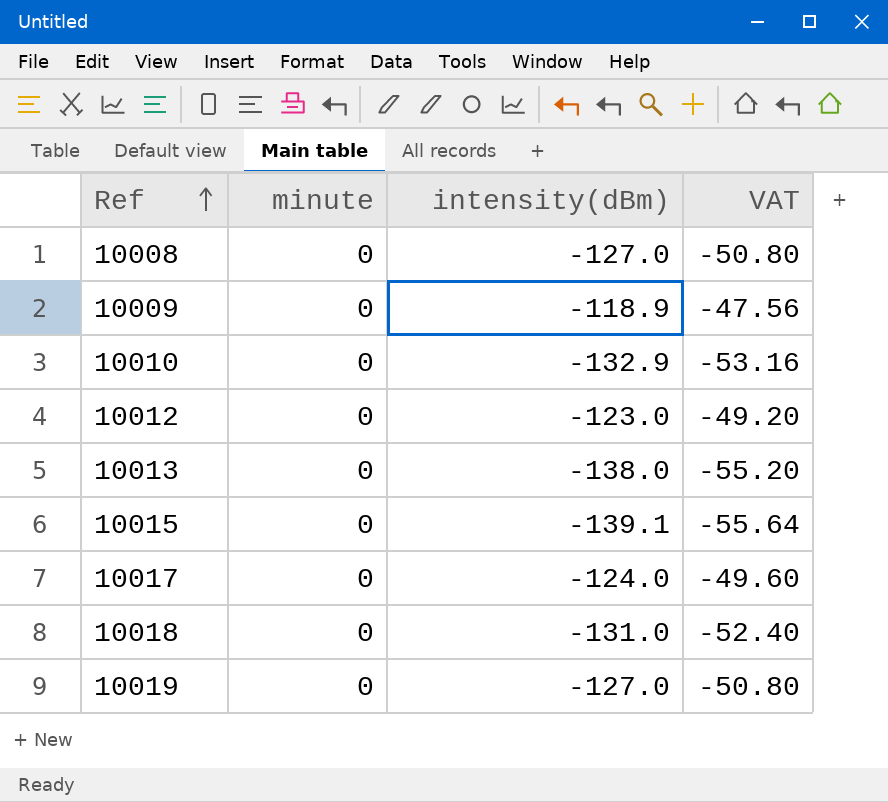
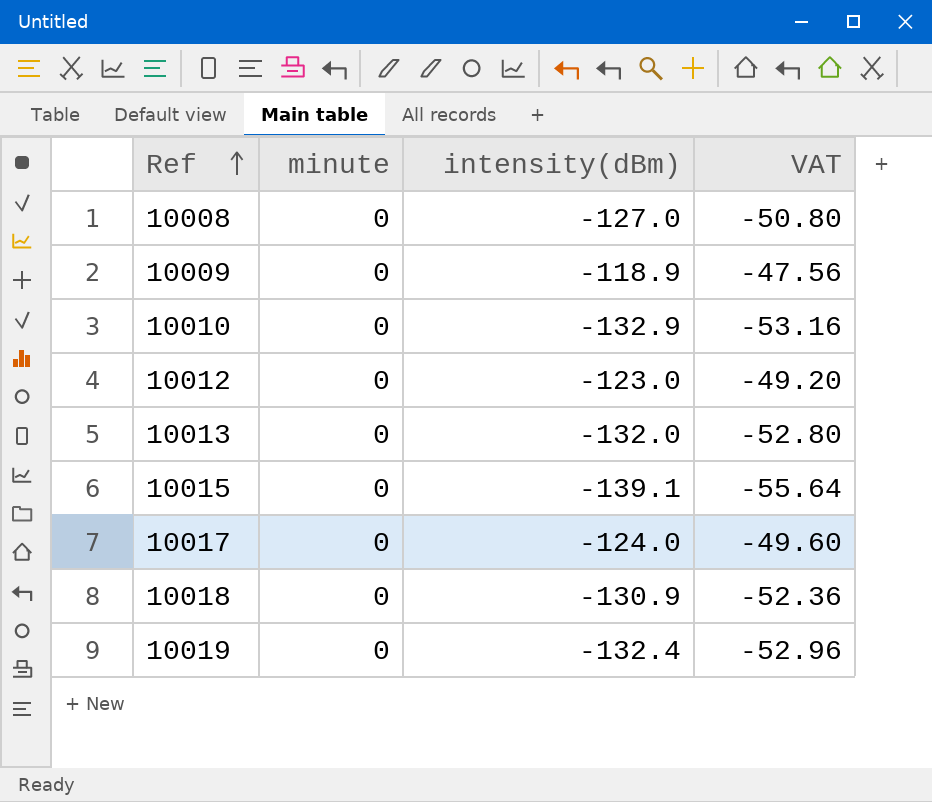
10013 | intensity(dBm): -138.0 -> -132.0
10013 | VAT: -55.20 -> -52.80
10018 | intensity(dBm): -131.0 -> -130.9
10018 | VAT: -52.40 -> -52.36
10019 | intensity(dBm): -127.0 -> -132.4
10019 | VAT: -50.80 -> -52.96

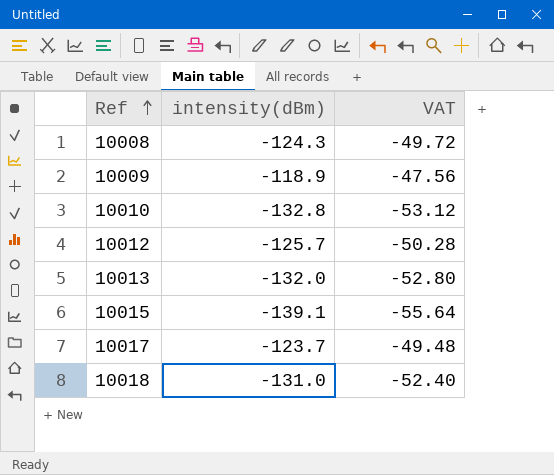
column minute | position: 2 -> none
row 10019: 0 | -132.4 | -52.96 -> none
10008 | intensity(dBm): -127.0 -> -124.3
10008 | VAT: -50.80 -> -49.72
10010 | intensity(dBm): -132.9 -> -132.8
10010 | VAT: -53.16 -> -53.12
10012 | intensity(dBm): -123.0 -> -125.7
10012 | VAT: -49.20 -> -50.28
10017 | intensity(dBm): -124.0 -> -123.7
10017 | VAT: -49.60 -> -49.48
10018 | intensity(dBm): -130.9 -> -131.0
10018 | VAT: -52.36 -> -52.40

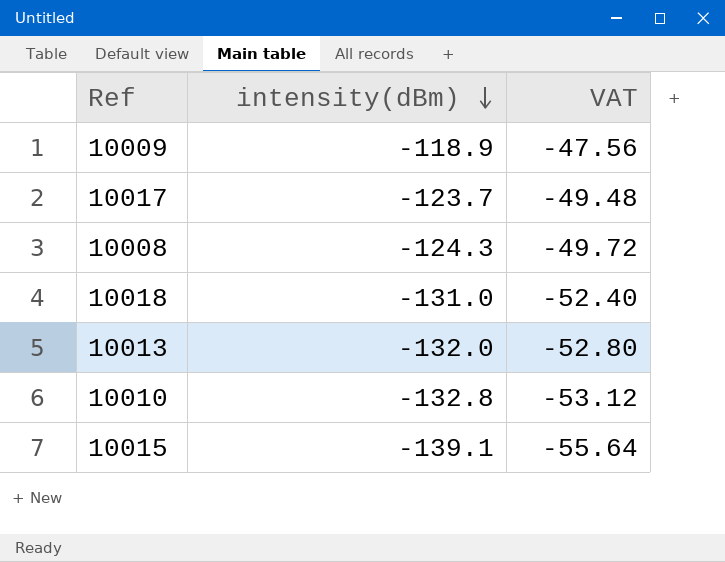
row order: Ref ascending -> intensity(dBm) descending
row 10012: -125.7 | -50.28 -> none

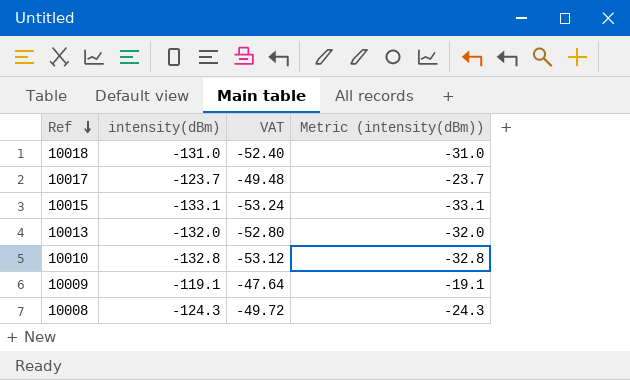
row order: intensity(dBm) descending -> Ref descending
column Metric (intensity(dBm)) | formula: none -> [intensity(dBm)] + 100
10015 | intensity(dBm): -139.1 -> -133.1
10015 | VAT: -55.64 -> -53.24
10009 | intensity(dBm): -118.9 -> -119.1
10009 | VAT: -47.56 -> -47.64

